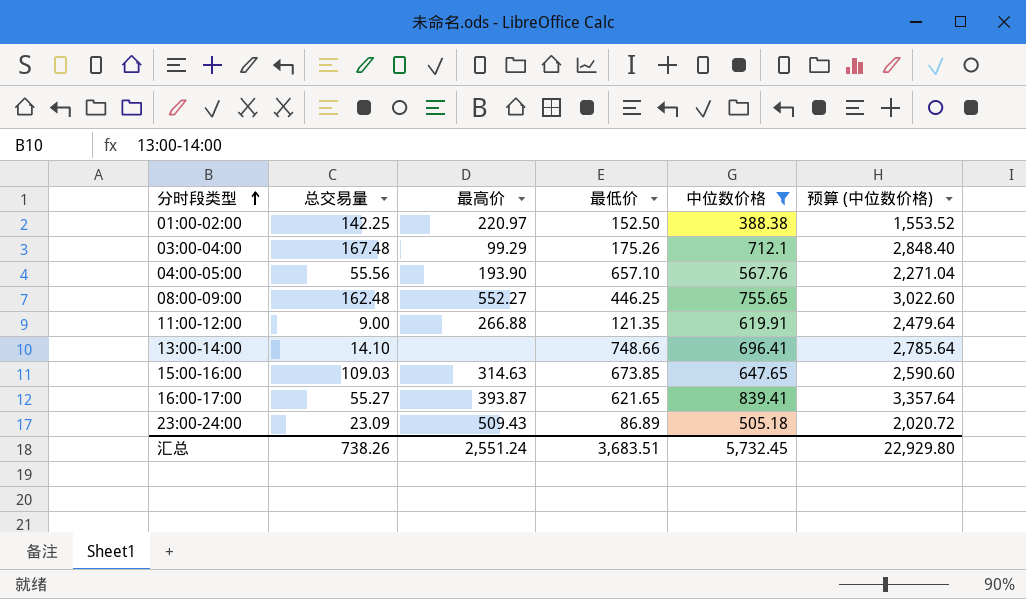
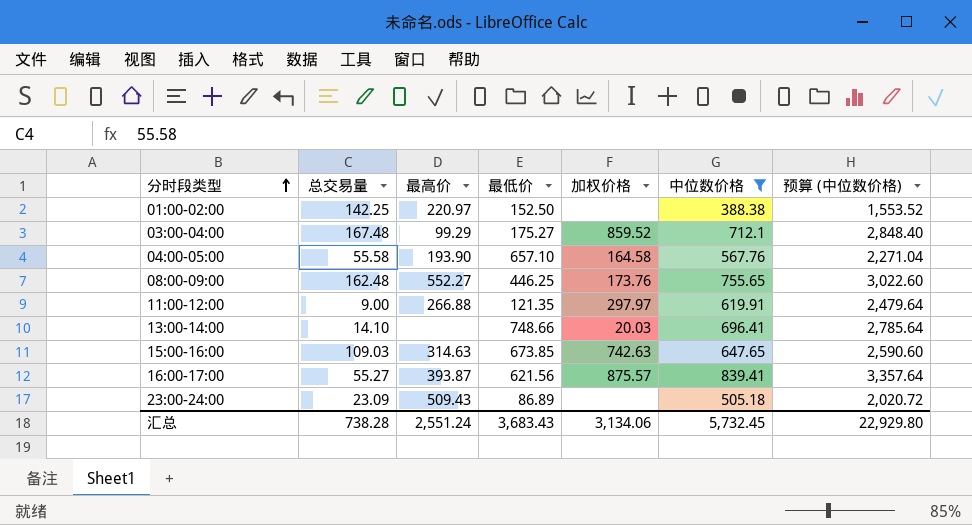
column 加权价格 | position: none -> 5
03:00-04:00 | 最低价: 175.26 -> 175.27
04:00-05:00 | 总交易量: 55.56 -> 55.58
16:00-17:00 | 最低价: 621.65 -> 621.56
汇总 | 总交易量: 738.26 -> 738.28
汇总 | 最低价: 3,683.51 -> 3,683.43

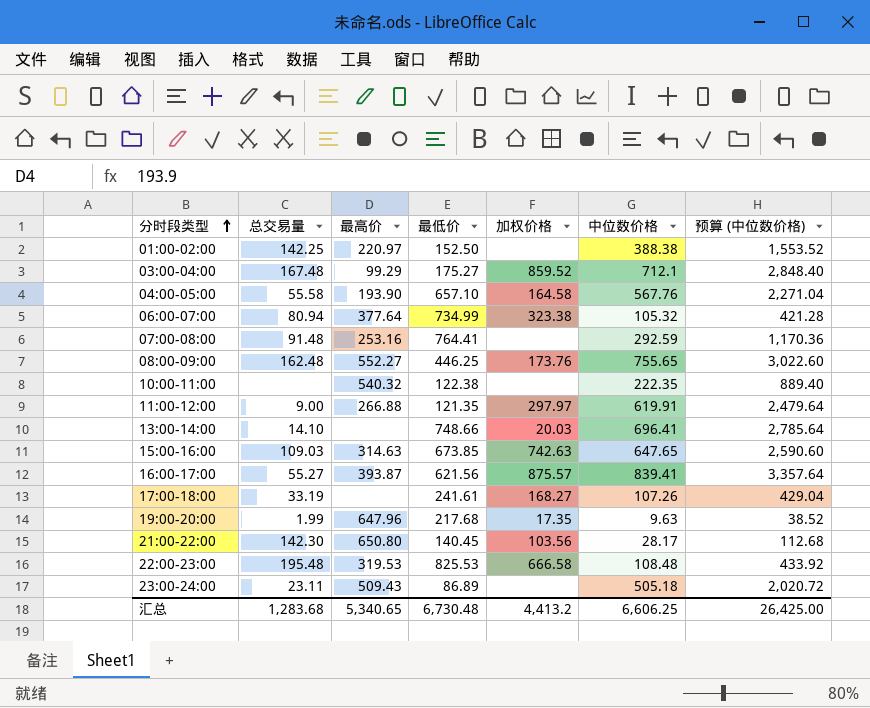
filter: 中位数价格 >= 388.38 -> none
23:00-24:00 | 总交易量: 23.09 -> 23.11
汇总 | 总交易量: 738.28 -> 1,283.68
汇总 | 最高价: 2,551.24 -> 5,340.65
汇总 | 最低价: 3,683.43 -> 6,730.48
汇总 | 加权价格: 3,134.06 -> 4,413.2
汇总 | 中位数价格: 5,732.45 -> 6,606.25
汇总 | 预算 (中位数价格): 22,929.80 -> 26,425.00

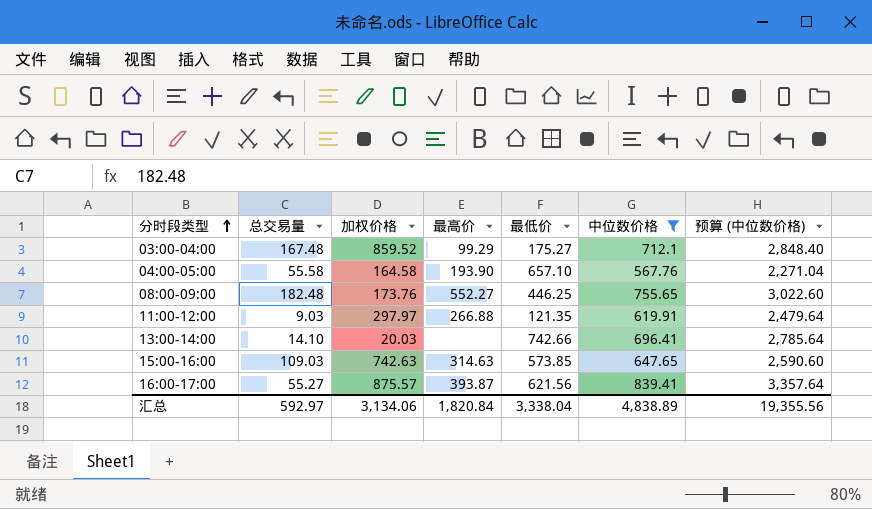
filter: none -> 中位数价格 >= 567.76
column 加权价格 | position: 5 -> 3
08:00-09:00 | 总交易量: 162.48 -> 182.48
11:00-12:00 | 总交易量: 9.00 -> 9.03
13:00-14:00 | 最低价: 748.66 -> 742.66
15:00-16:00 | 最低价: 673.85 -> 573.85
汇总 | 总交易量: 1,283.68 -> 592.97
汇总 | 加权价格: 4,413.2 -> 3,134.06
汇总 | 最高价: 5,340.65 -> 1,820.84
汇总 | 最低价: 6,730.48 -> 3,338.04
汇总 | 中位数价格: 6,606.25 -> 4,838.89
汇总 | 预算 (中位数价格): 26,425.00 -> 19,355.56

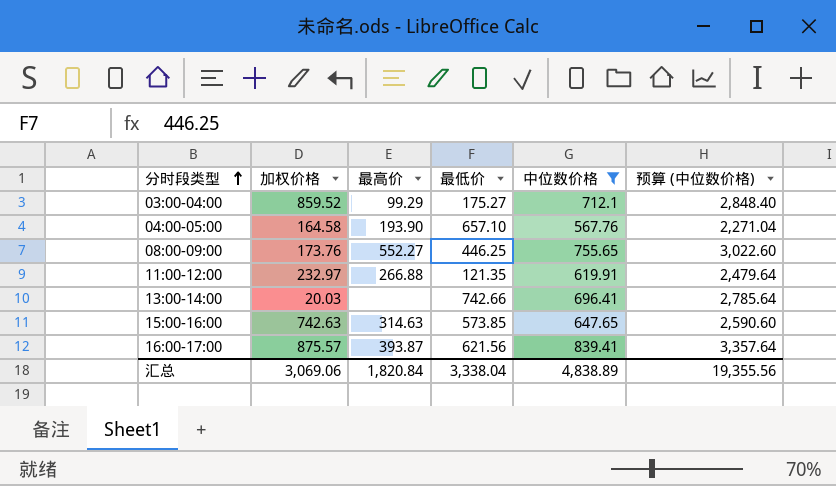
column 总交易量 | position: 2 -> none
11:00-12:00 | 加权价格: 297.97 -> 232.97
汇总 | 加权价格: 3,134.06 -> 3,069.06

